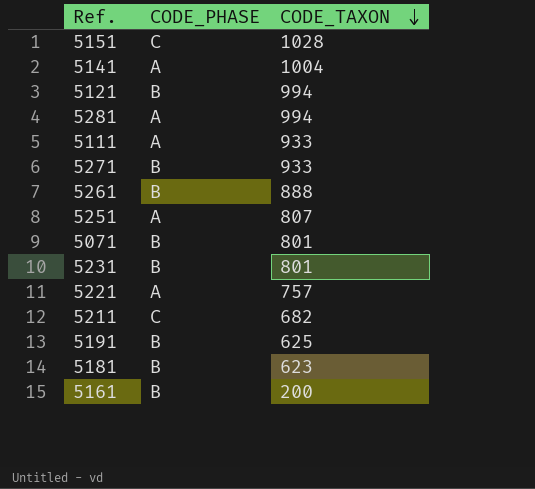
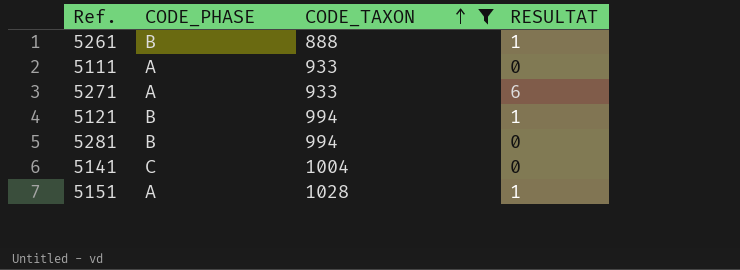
filter: none -> CODE_TAXON >= 888
row order: CODE_TAXON descending -> CODE_TAXON ascending
column RESULTAT | position: none -> 4
5271 | CODE_PHASE: B -> A
5281 | CODE_PHASE: A -> B
5141 | CODE_PHASE: A -> C
5151 | CODE_PHASE: C -> A

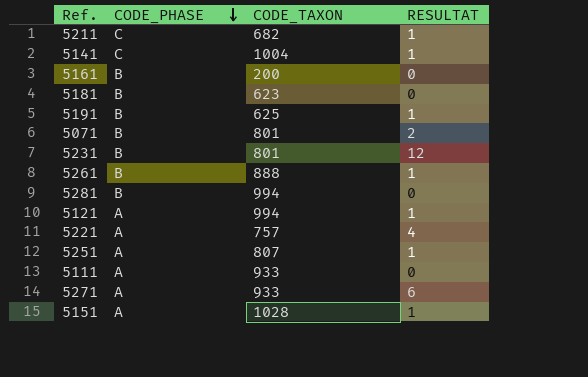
filter: CODE_TAXON >= 888 -> none
row order: CODE_TAXON ascending -> CODE_PHASE descending
5141 | RESULTAT: 0 -> 1
5121 | CODE_PHASE: B -> A

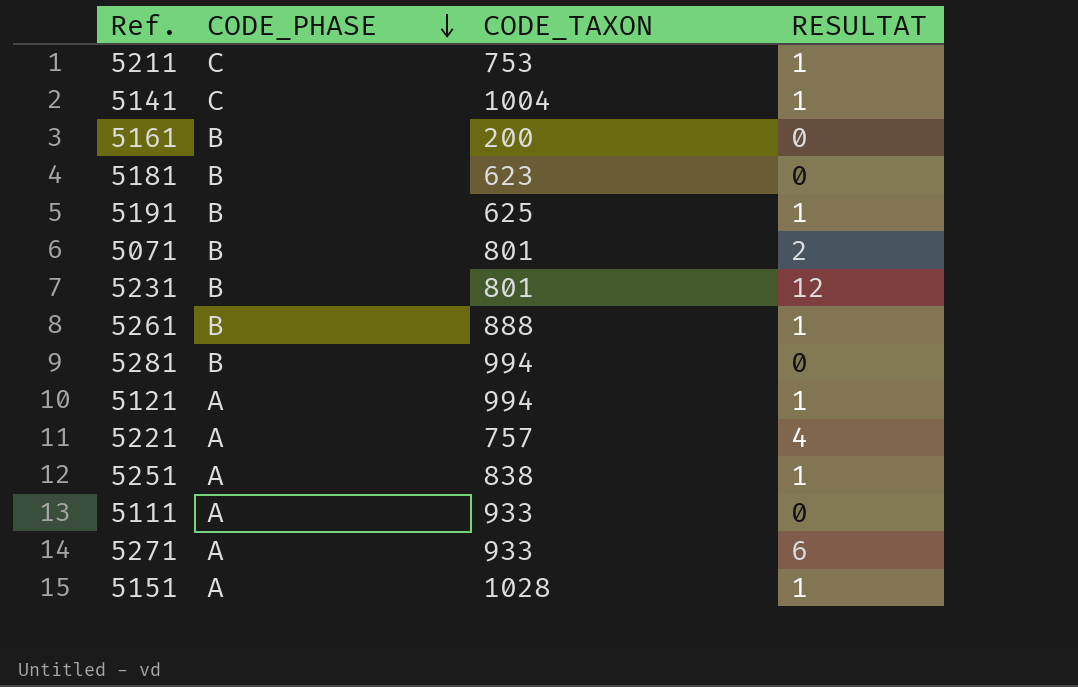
5211 | CODE_TAXON: 682 -> 753
5251 | CODE_TAXON: 807 -> 838

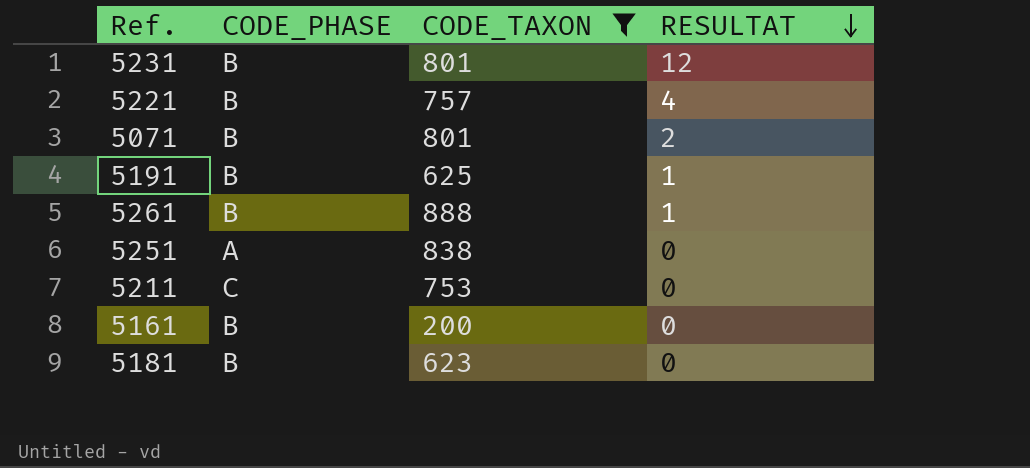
filter: none -> CODE_TAXON <= 888
row order: CODE_PHASE descending -> RESULTAT descending
5221 | CODE_PHASE: A -> B
5251 | RESULTAT: 1 -> 0
5211 | RESULTAT: 1 -> 0

